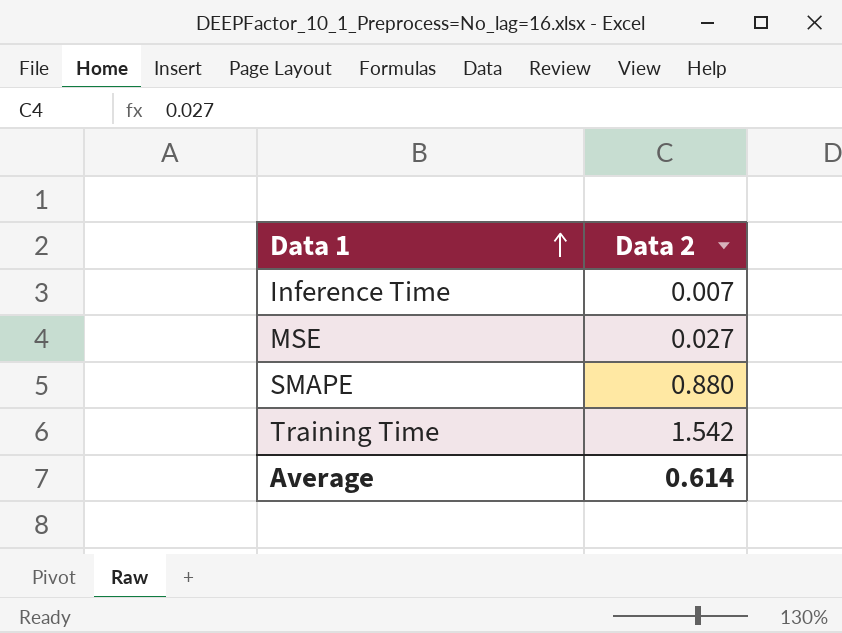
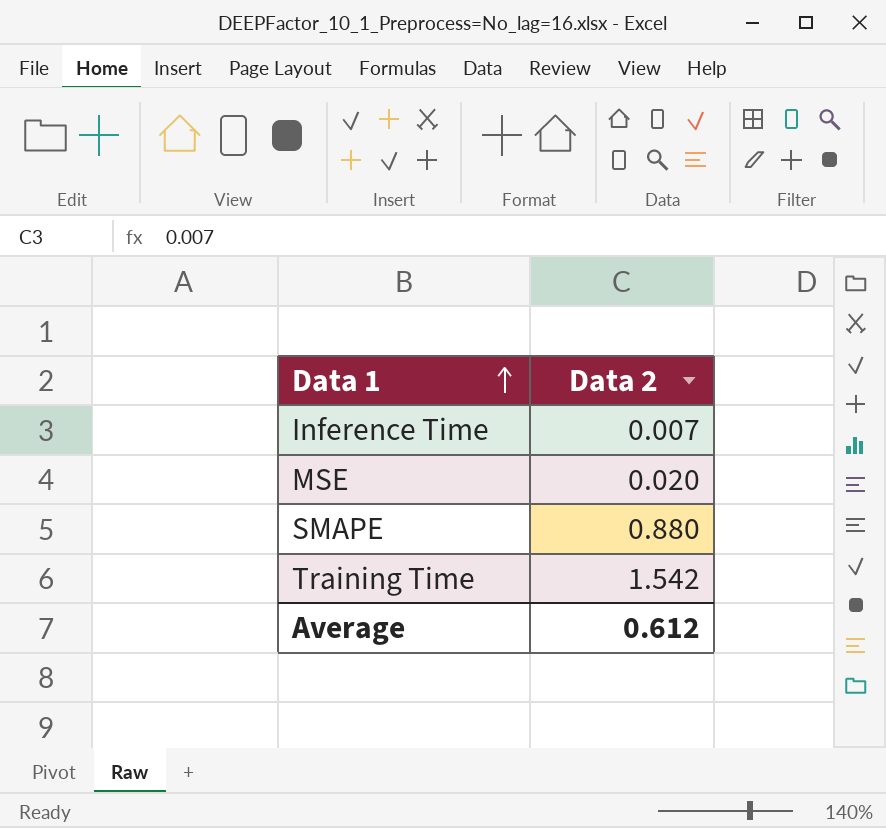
MSE | Data 2: 0.027 -> 0.020
Average | Data 2: 0.614 -> 0.612

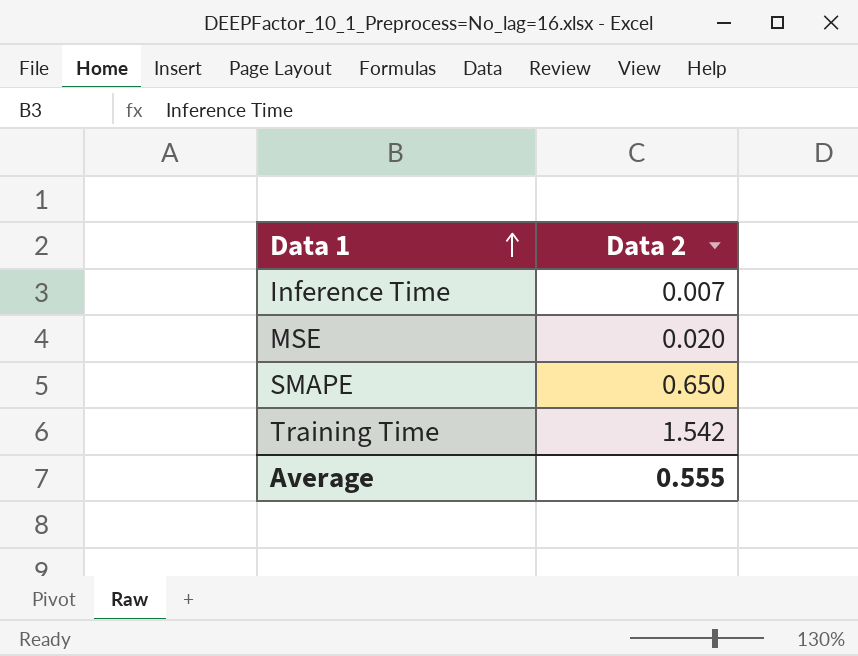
SMAPE | Data 2: 0.880 -> 0.650
Average | Data 2: 0.612 -> 0.555

